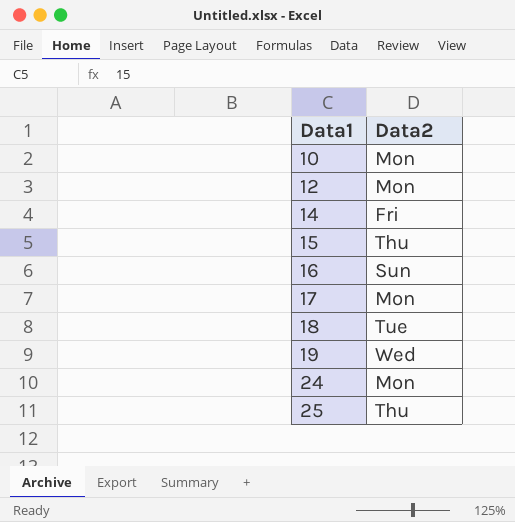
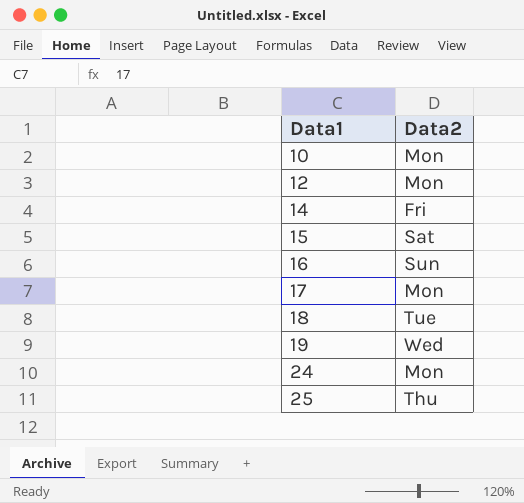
15 | Data2: Thu -> Sat

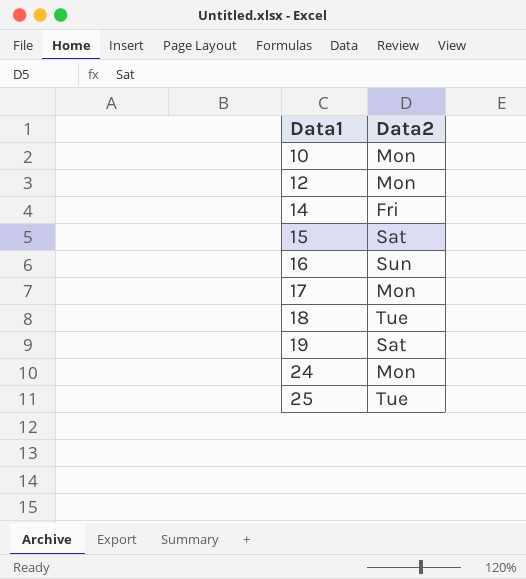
19 | Data2: Wed -> Sat
25 | Data2: Thu -> Tue

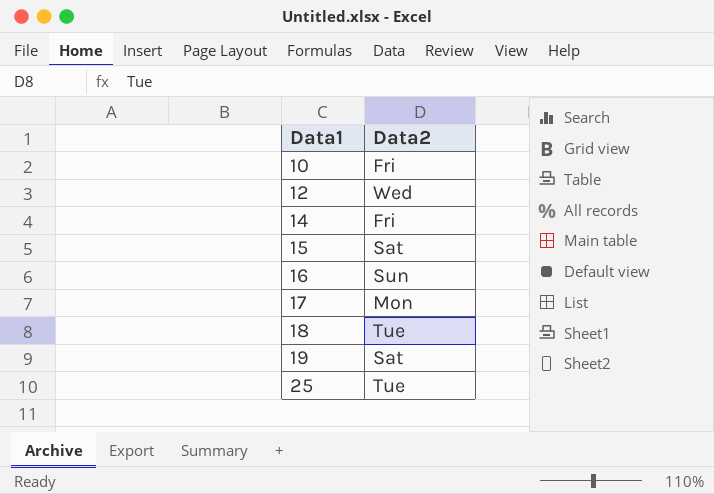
row 24: Mon -> none
10 | Data2: Mon -> Fri
12 | Data2: Mon -> Wed

